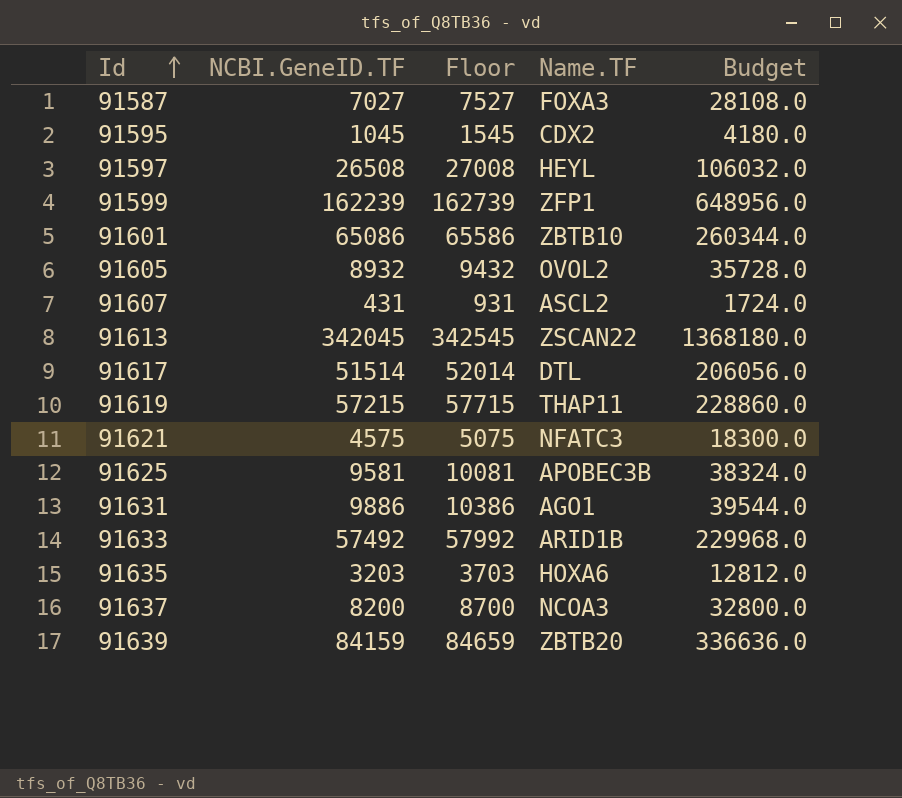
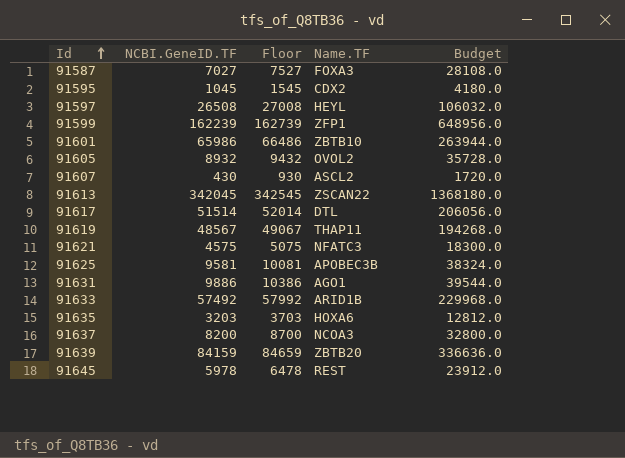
91601 | NCBI.GeneID.TF: 65086 -> 65986
91601 | Floor: 65586 -> 66486
91601 | Budget: 260344.0 -> 263944.0
91607 | NCBI.GeneID.TF: 431 -> 430
91607 | Floor: 931 -> 930
91607 | Budget: 1724.0 -> 1720.0
91619 | NCBI.GeneID.TF: 57215 -> 48567
91619 | Floor: 57715 -> 49067
91619 | Budget: 228860.0 -> 194268.0
row 91645: none -> 5978 | 6478 | REST | 23912.0

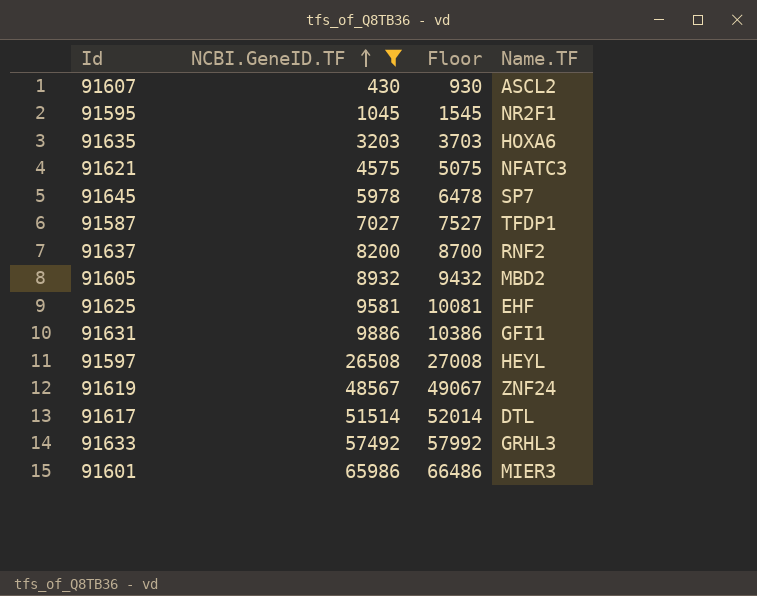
filter: none -> NCBI.GeneID.TF <= 65986
row order: Id ascending -> NCBI.GeneID.TF ascending
column Budget | formula: [NCBI.GeneID.TF] * 4 -> none
91595 | Name.TF: CDX2 -> NR2F1
91645 | Name.TF: REST -> SP7
91587 | Name.TF: FOXA3 -> TFDP1
91637 | Name.TF: NCOA3 -> RNF2
91605 | Name.TF: OVOL2 -> MBD2
91625 | Name.TF: APOBEC3B -> EHF
91631 | Name.TF: AGO1 -> GFI1
91619 | Name.TF: THAP11 -> ZNF24
91633 | Name.TF: ARID1B -> GRHL3
91601 | Name.TF: ZBTB10 -> MIER3

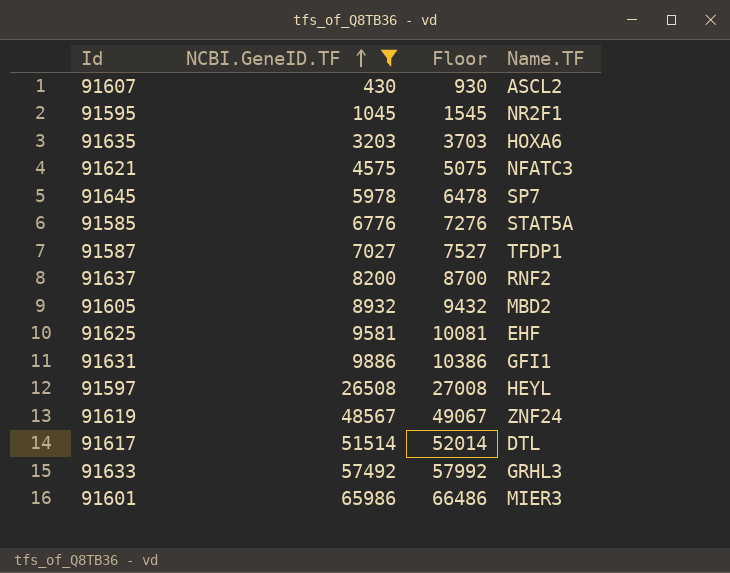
row 91585: none -> 6776 | 7276 | STAT5A

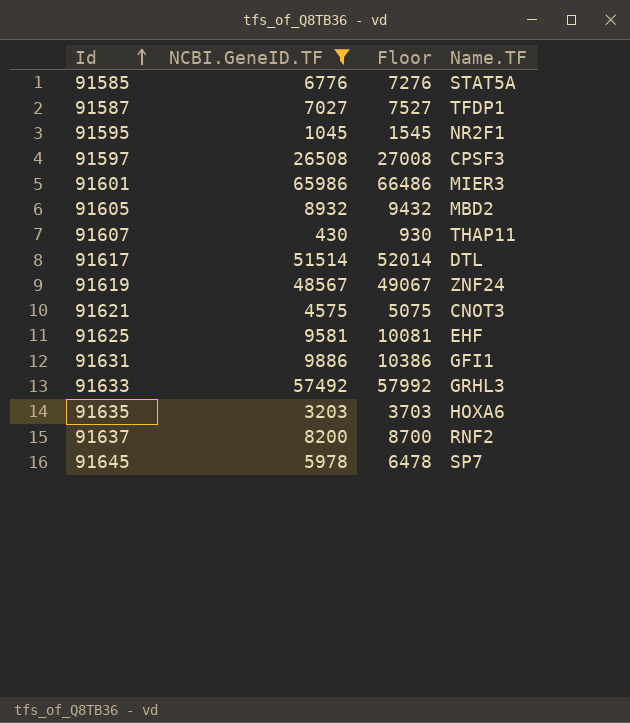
row order: NCBI.GeneID.TF ascending -> Id ascending
91597 | Name.TF: HEYL -> CPSF3
91607 | Name.TF: ASCL2 -> THAP11
91621 | Name.TF: NFATC3 -> CNOT3

